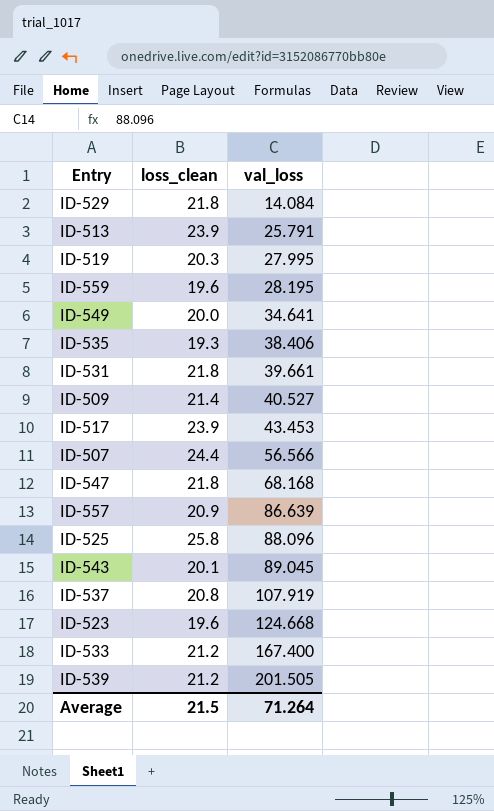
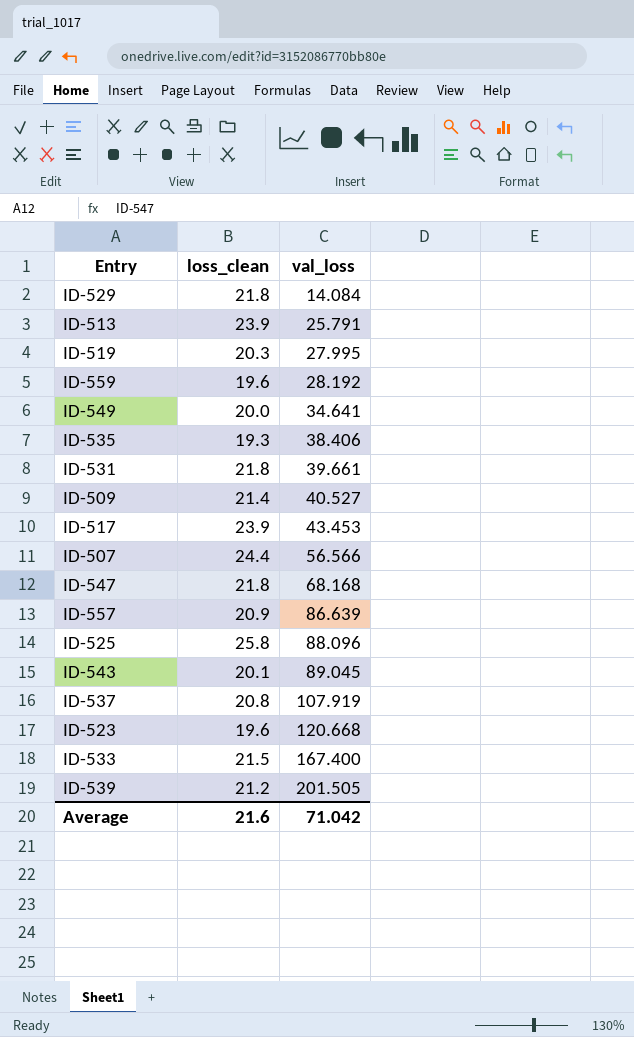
ID-559 | val_loss: 28.195 -> 28.192
ID-523 | val_loss: 124.668 -> 120.668
ID-533 | loss_clean: 21.2 -> 21.5
Average | loss_clean: 21.5 -> 21.6
Average | val_loss: 71.264 -> 71.042

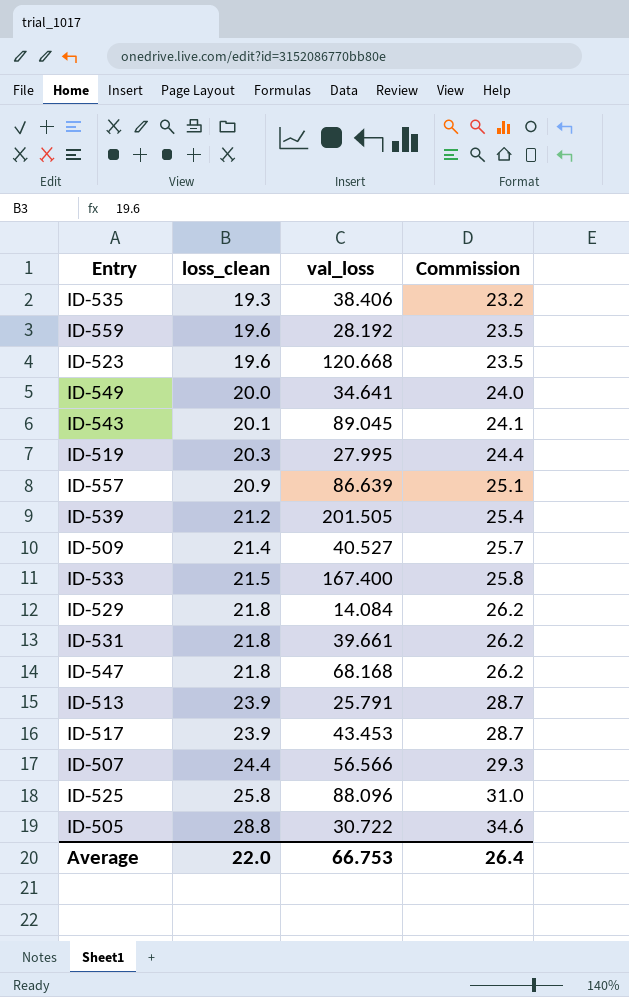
row order: val_loss ascending -> loss_clean ascending
column Commission | formula: none -> [loss_clean] * 1.2
row ID-537: 20.8 | 107.919 -> none
row ID-505: none -> 28.8 | 30.722 | 34.6
Average | loss_clean: 21.6 -> 22.0
Average | val_loss: 71.042 -> 66.753

